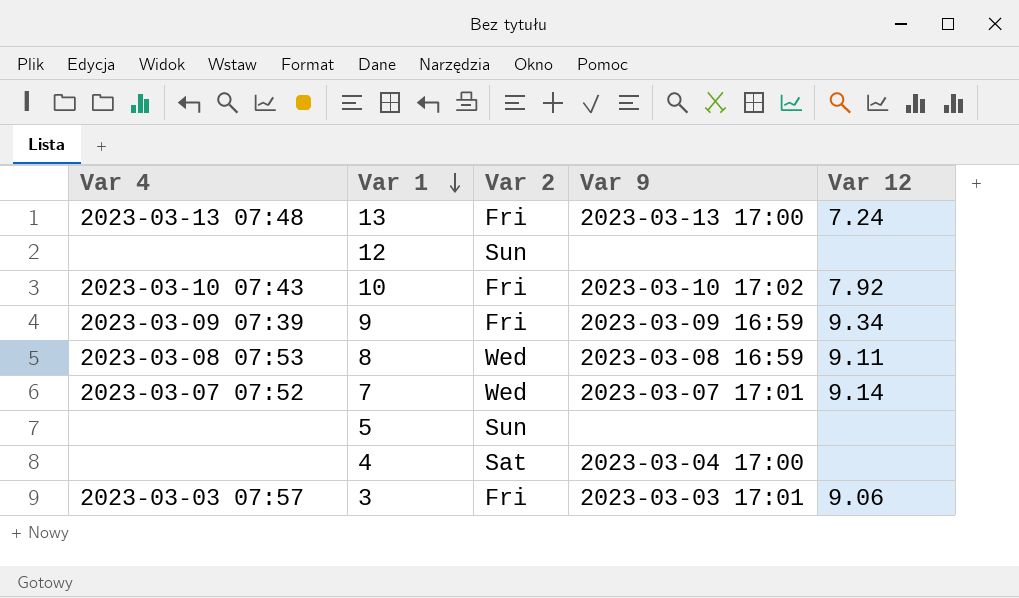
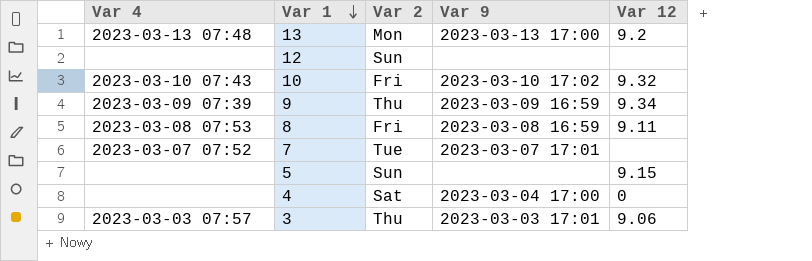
13 | Var 2: Fri -> Mon
13 | Var 12: 7.24 -> 9.2
10 | Var 12: 7.92 -> 9.32
9 | Var 2: Fri -> Thu
8 | Var 2: Wed -> Fri
7 | Var 2: Wed -> Tue
7 | Var 12: 9.14 -> none
5 | Var 12: none -> 9.15
4 | Var 12: none -> 0
3 | Var 2: Fri -> Thu

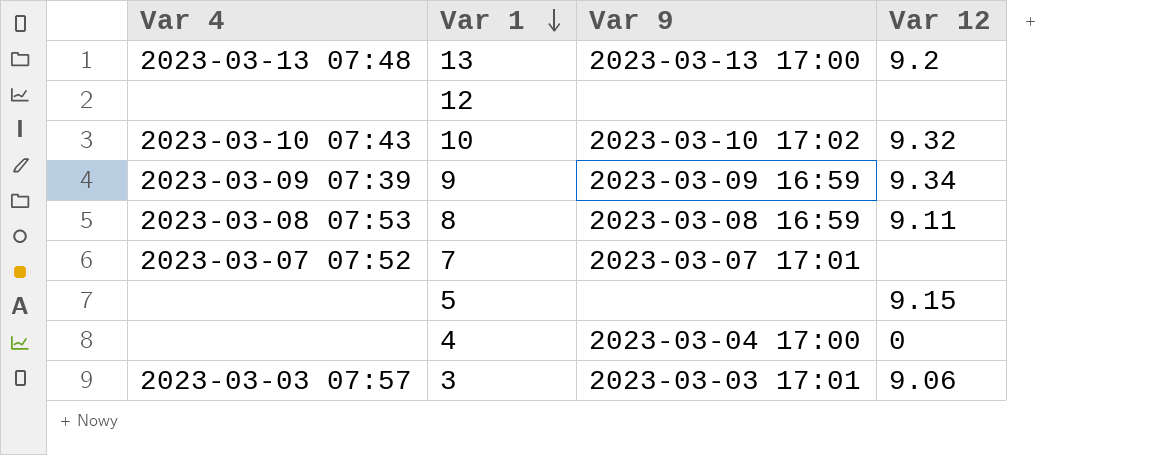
column Var 2 | position: 3 -> none

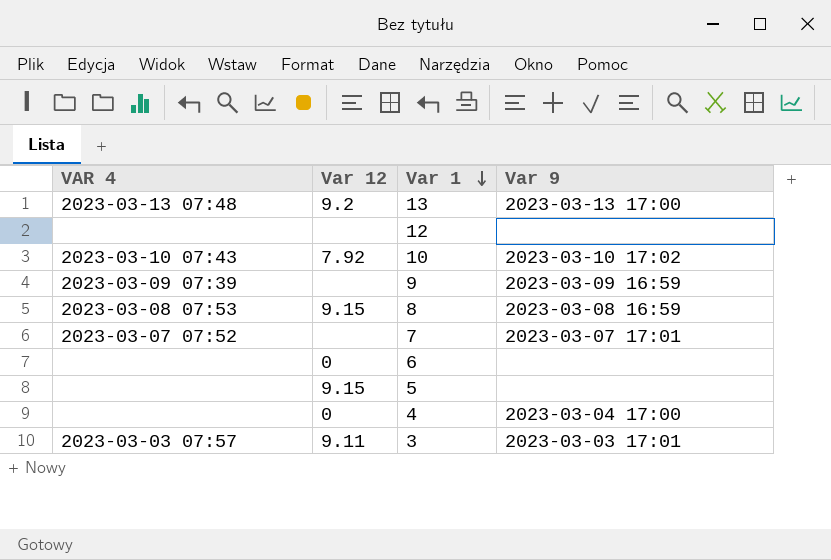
column name: Var 4 -> VAR 4
column Var 12 | position: 4 -> 2
10 | Var 12: 9.32 -> 7.92
9 | Var 12: 9.34 -> none
8 | Var 12: 9.11 -> 9.15
row 6: none -> none | 0 | none
3 | Var 12: 9.06 -> 9.11

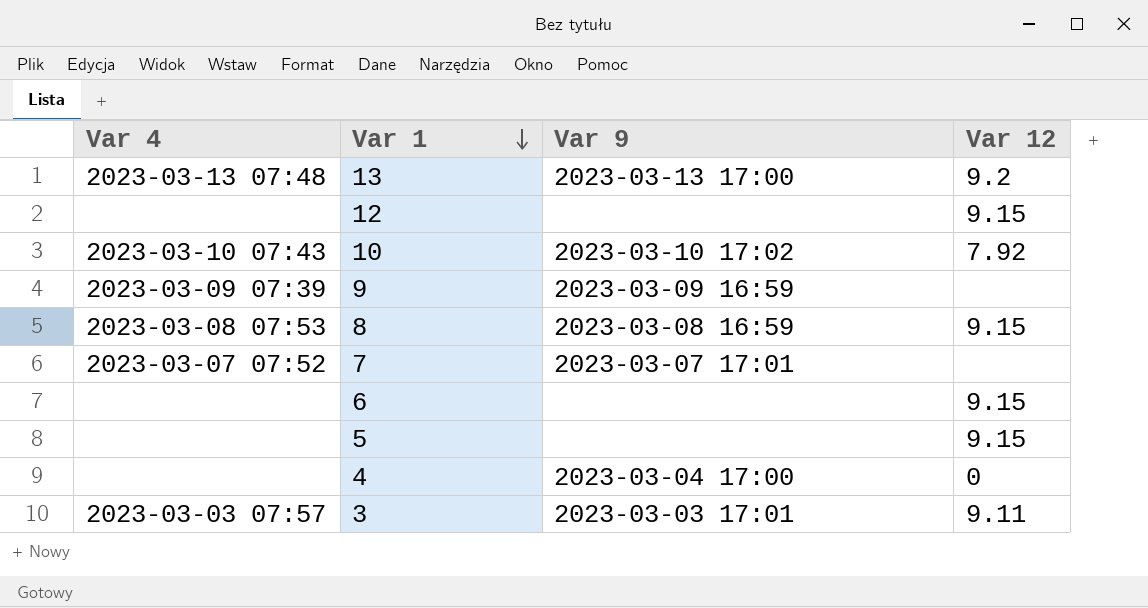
column name: VAR 4 -> Var 4
column Var 12 | position: 2 -> 4
12 | Var 12: none -> 9.15
6 | Var 12: 0 -> 9.15

